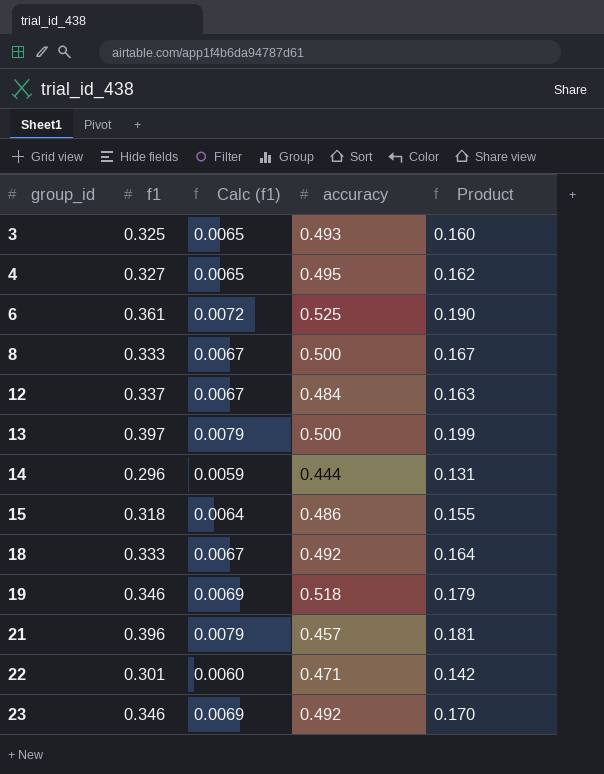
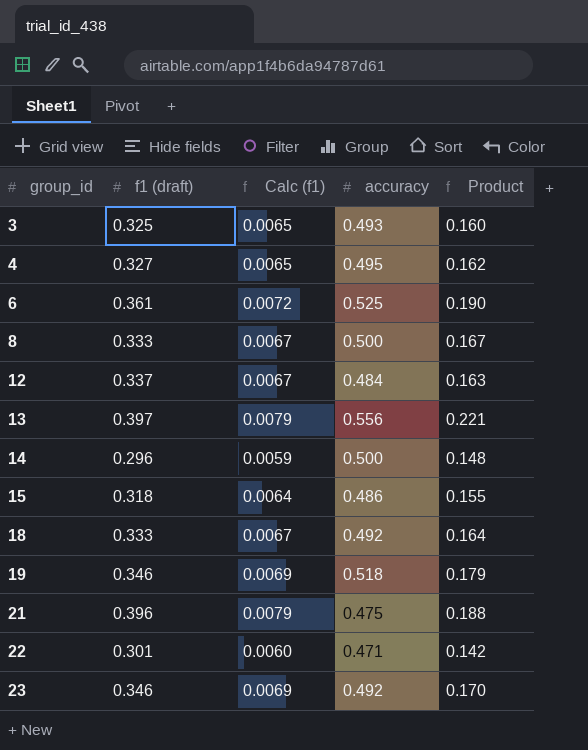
column name: f1 -> f1 (draft)
13 | accuracy: 0.500 -> 0.556
13 | Product: 0.199 -> 0.221
14 | accuracy: 0.444 -> 0.500
14 | Product: 0.131 -> 0.148
21 | accuracy: 0.457 -> 0.475
21 | Product: 0.181 -> 0.188

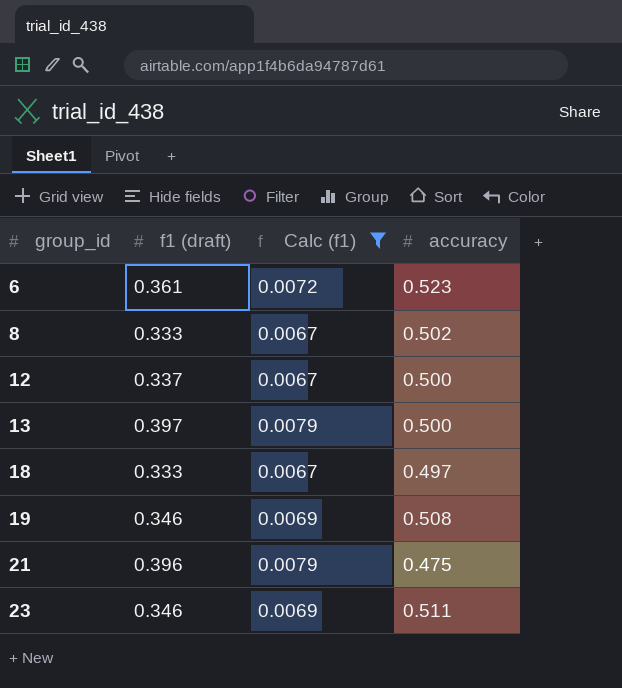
filter: none -> Calc (f1) >= 0.0067
column Product | formula: [f1 (draft)] * [accuracy] -> none
6 | accuracy: 0.525 -> 0.523
8 | accuracy: 0.500 -> 0.502
12 | accuracy: 0.484 -> 0.500
13 | accuracy: 0.556 -> 0.500
18 | accuracy: 0.492 -> 0.497
19 | accuracy: 0.518 -> 0.508
23 | accuracy: 0.492 -> 0.511

